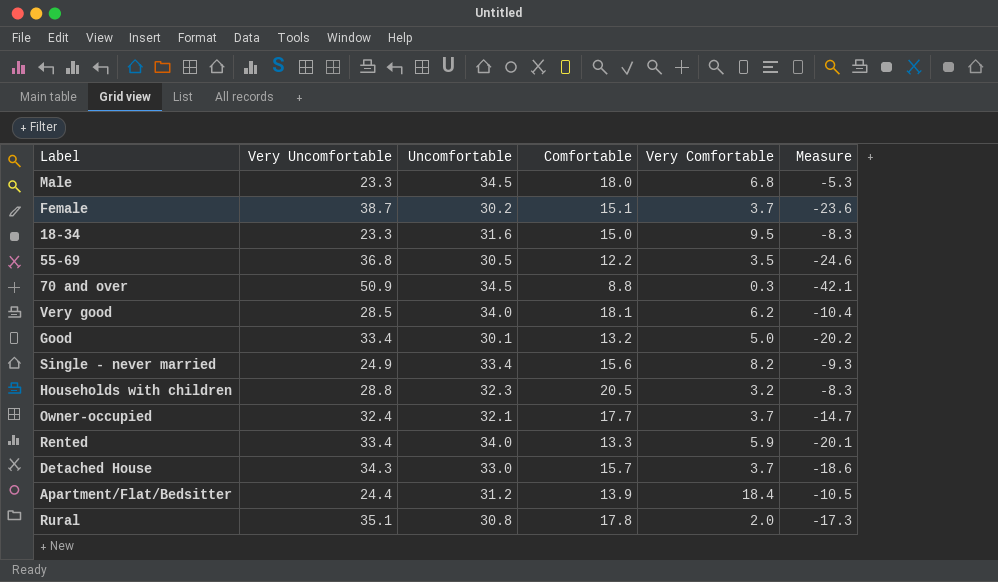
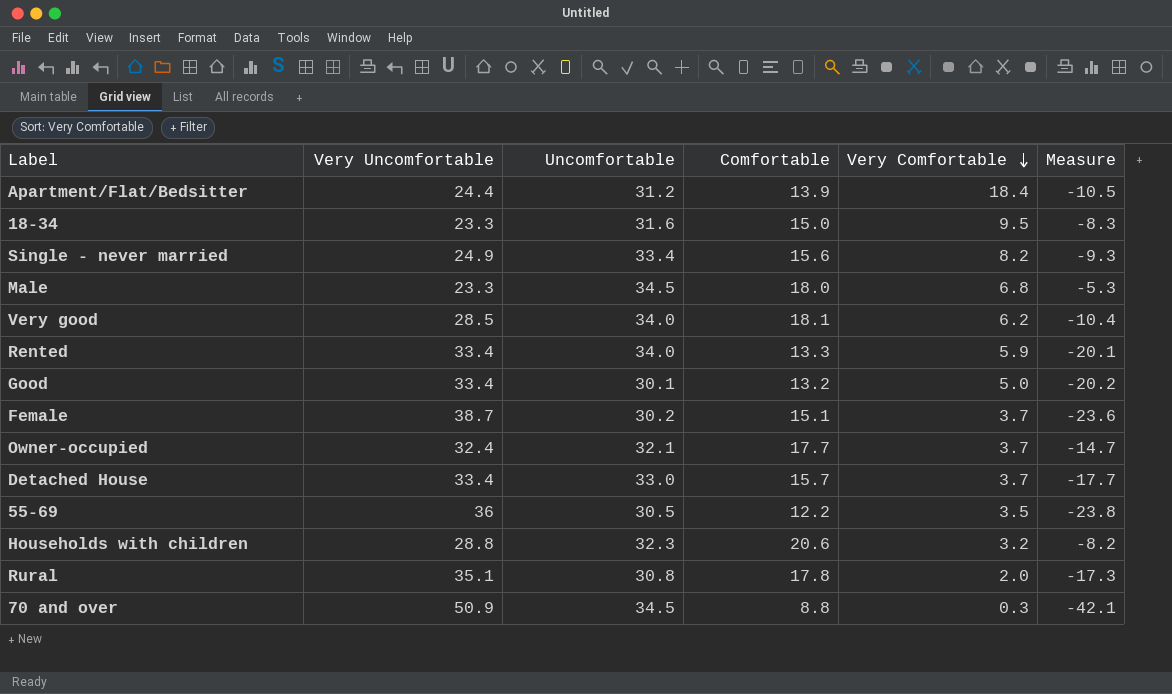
row order: none -> Very Comfortable descending
Detached House | Very Uncomfortable: 34.3 -> 33.4
Detached House | Measure: -18.6 -> -17.7
55-69 | Very Uncomfortable: 36.8 -> 36
55-69 | Measure: -24.6 -> -23.8
Households with children | Comfortable: 20.5 -> 20.6
Households with children | Measure: -8.3 -> -8.2

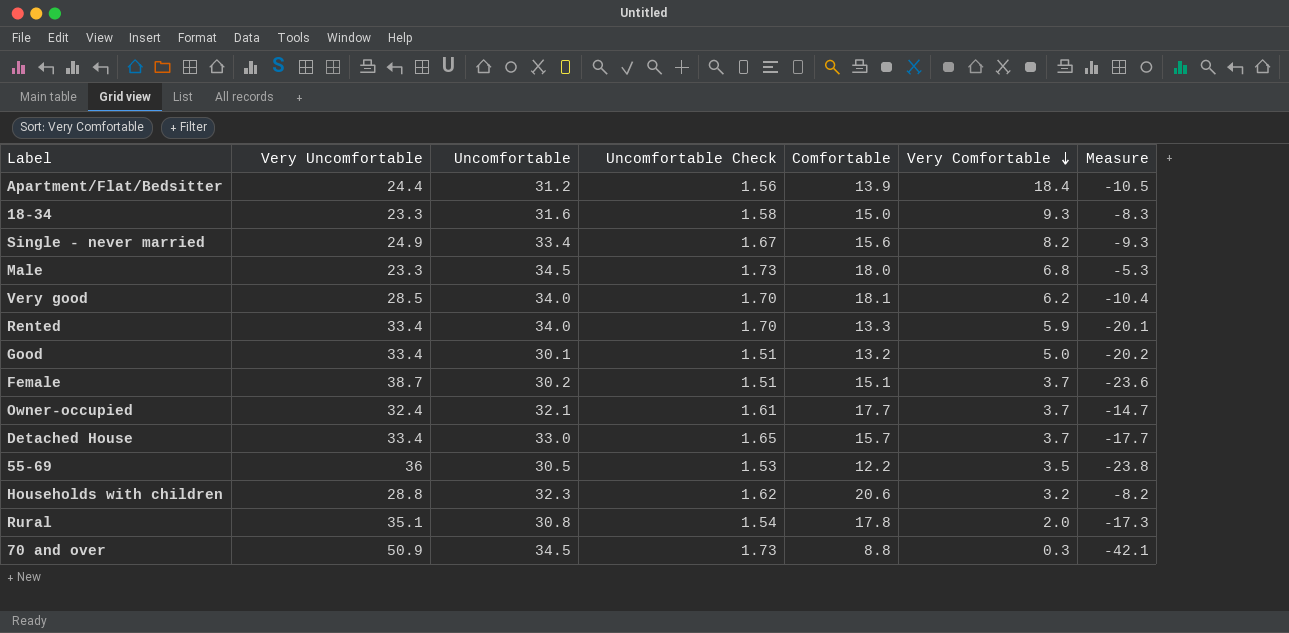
column Uncomfortable Check | formula: none -> [Uncomfortable] * 0.05
18-34 | Very Comfortable: 9.5 -> 9.3

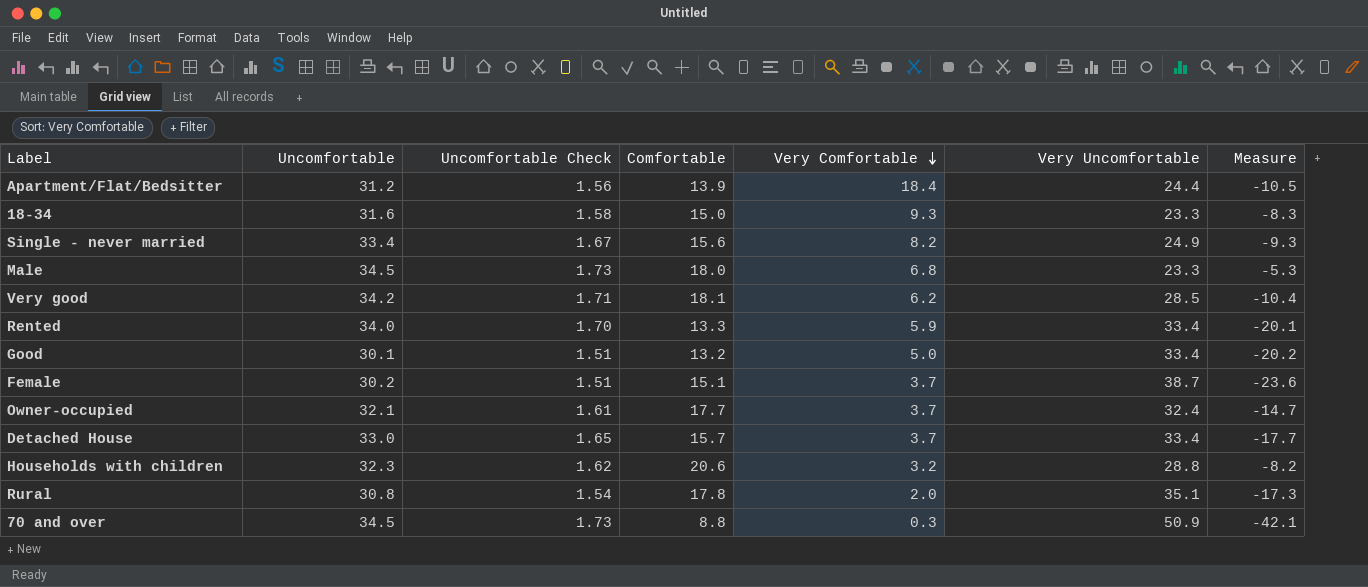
column Very Uncomfortable | position: 2 -> 6
row 55-69: 36 | 30.5 | 1.53 | 12.2 | 3.5 | -23.8 -> none
Very good | Uncomfortable: 34.0 -> 34.2
Very good | Uncomfortable Check: 1.70 -> 1.71

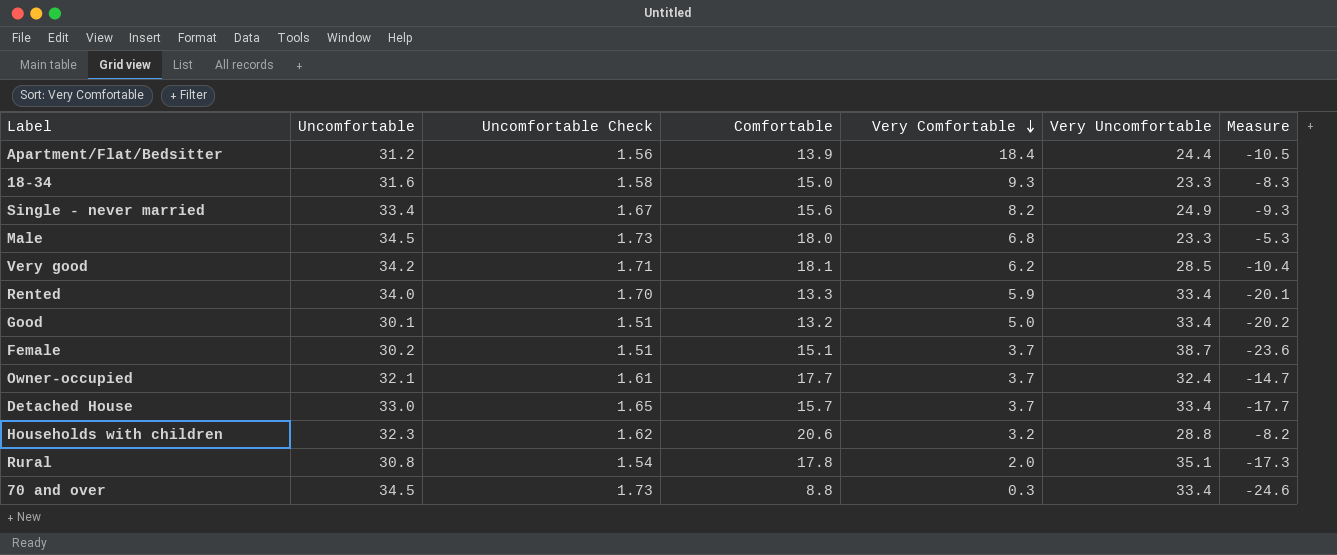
70 and over | Very Uncomfortable: 50.9 -> 33.4
70 and over | Measure: -42.1 -> -24.6

